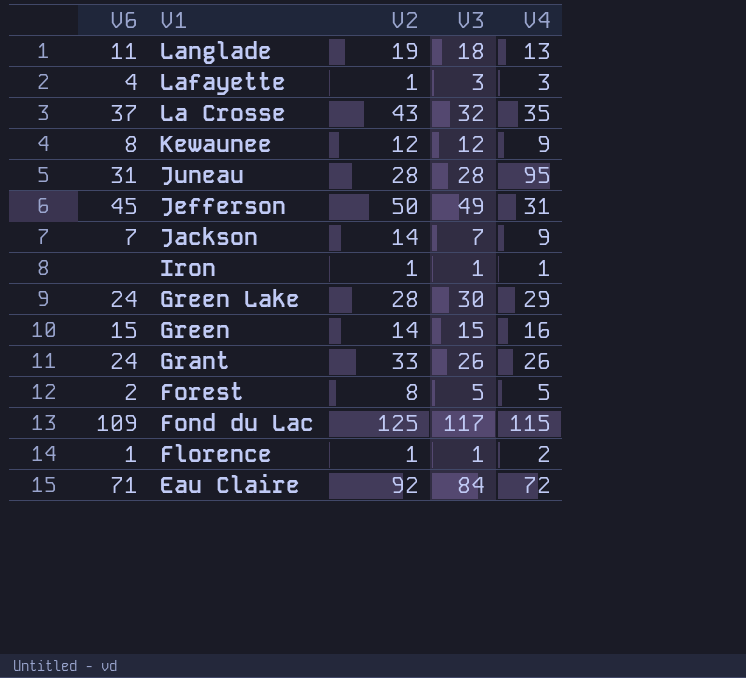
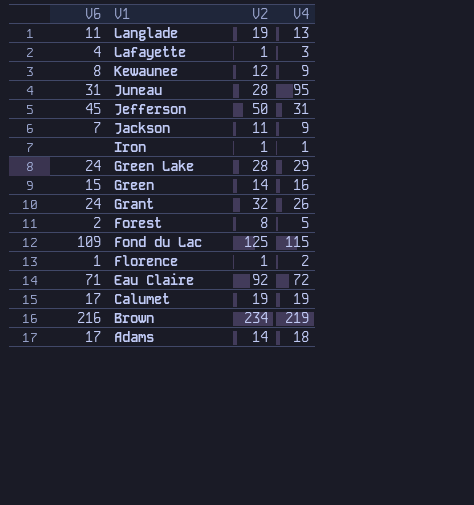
column V3 | position: 4 -> none
row La Crosse: 37 | 43 | 32 | 35 -> none
Jackson | V2: 14 -> 11
Grant | V2: 33 -> 32
row Calumet: none -> 17 | 19 | 19
row Brown: none -> 216 | 234 | 219
row Adams: none -> 17 | 14 | 18

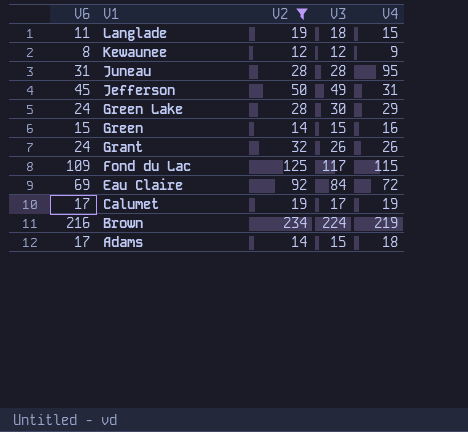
filter: none -> V2 >= 12
column V3 | position: none -> 4
Langlade | V4: 13 -> 15
Eau Claire | V6: 71 -> 69

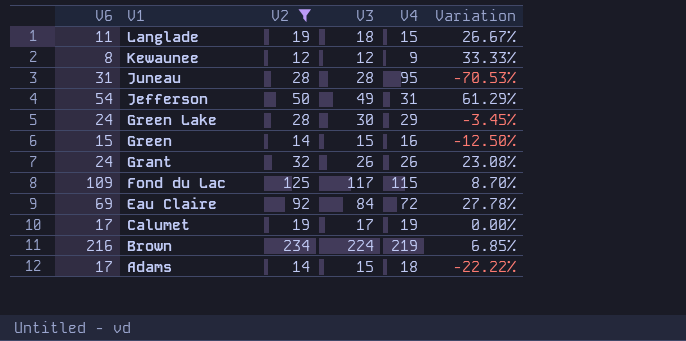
column Variation | formula: none -> ([V2] - [V4]) / [V4]
Jefferson | V6: 45 -> 54

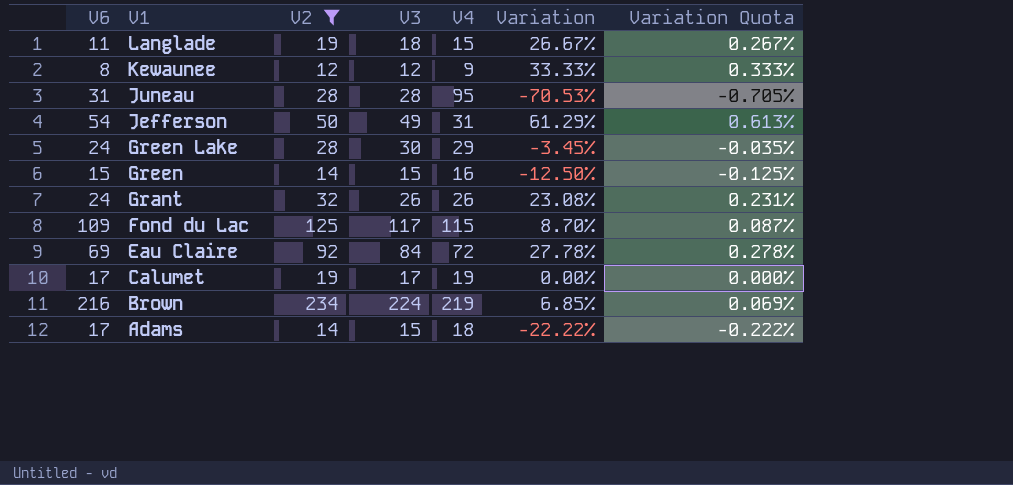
column Variation Quota | formula: none -> [Variation] * 0.01

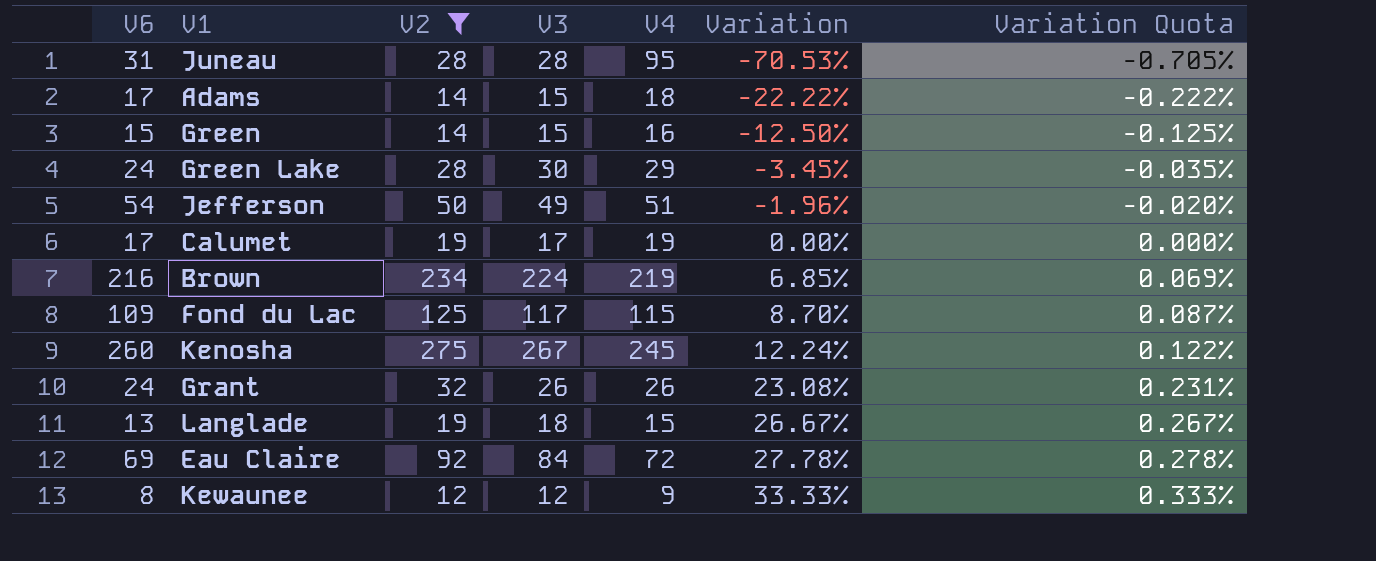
row order: V1 descending -> Variation ascending
Jefferson | V4: 31 -> 51
Jefferson | Variation: 61.29% -> -1.96%
Jefferson | Variation Quota: 0.613% -> -0.020%
row Kenosha: none -> 260 | 275 | 267 | 245 | 12.24% | 0.122%
Langlade | V6: 11 -> 13

